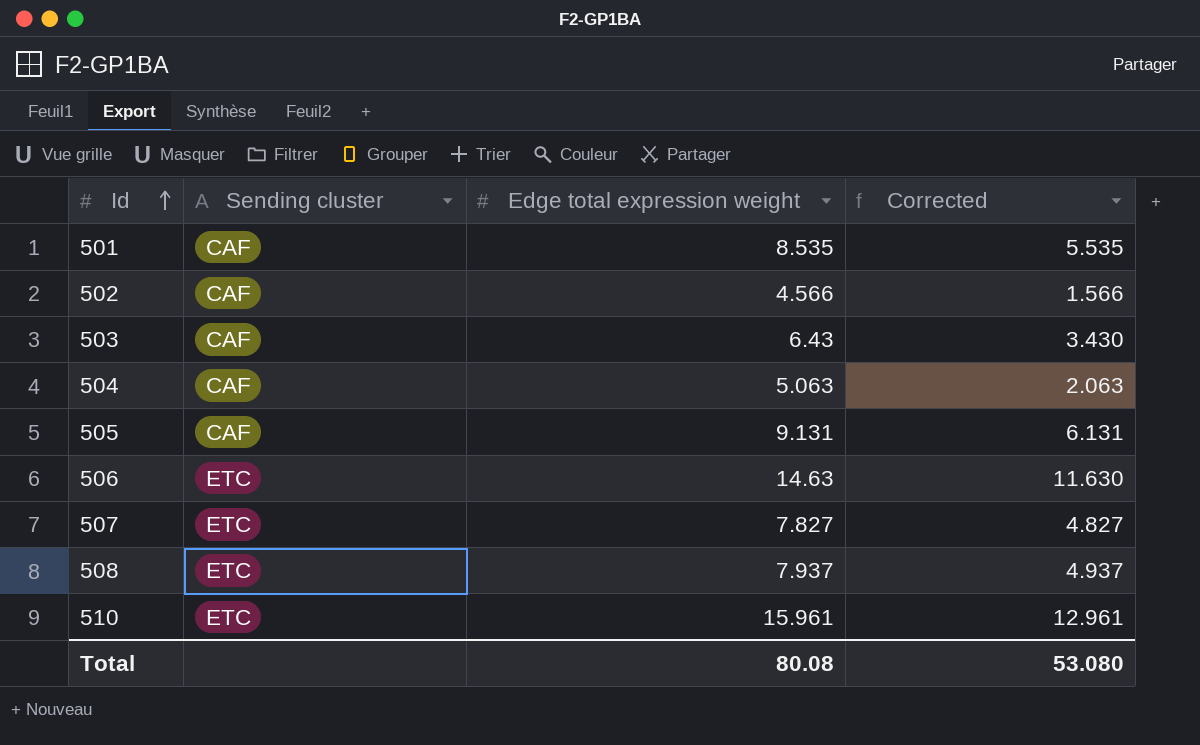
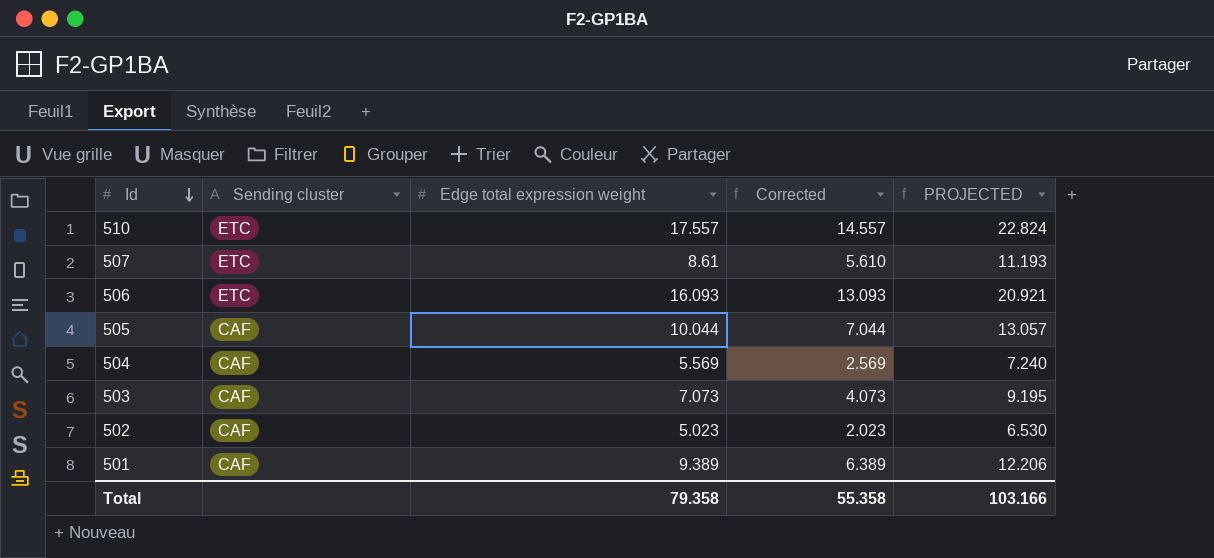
row order: Id ascending -> Id descending
column PROJECTED | formula: none -> [Edge total expression weight] * 1.3
row 508: ETC | 7.937 | 4.937 -> none
510 | Edge total expression weight: 15.961 -> 17.557
510 | Corrected: 12.961 -> 14.557
507 | Edge total expression weight: 7.827 -> 8.61
507 | Corrected: 4.827 -> 5.610
506 | Edge total expression weight: 14.63 -> 16.093
506 | Corrected: 11.630 -> 13.093
505 | Edge total expression weight: 9.131 -> 10.044
505 | Corrected: 6.131 -> 7.044
504 | Edge total expression weight: 5.063 -> 5.569
504 | Corrected: 2.063 -> 2.569
503 | Edge total expression weight: 6.43 -> 7.073
503 | Corrected: 3.430 -> 4.073
502 | Edge total expression weight: 4.566 -> 5.023
502 | Corrected: 1.566 -> 2.023
501 | Edge total expression weight: 8.535 -> 9.389
501 | Corrected: 5.535 -> 6.389
Total | Edge total expression weight: 80.08 -> 79.358
Total | Corrected: 53.080 -> 55.358

